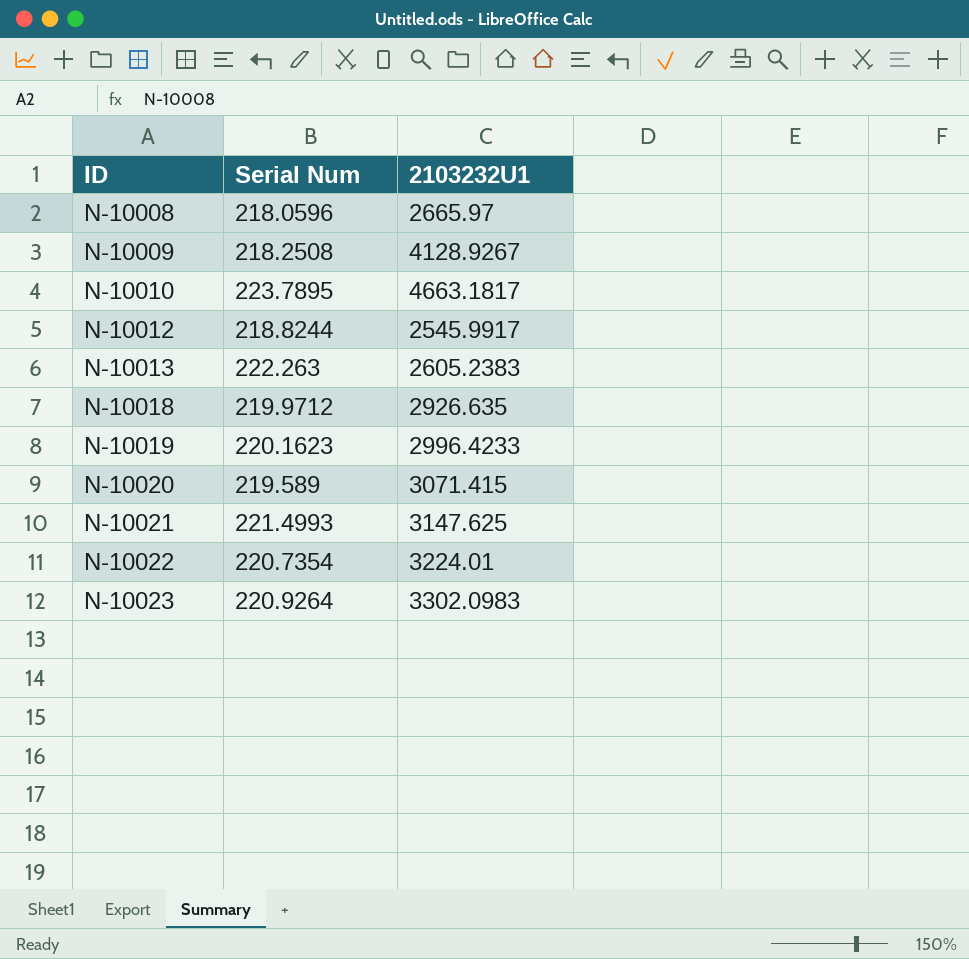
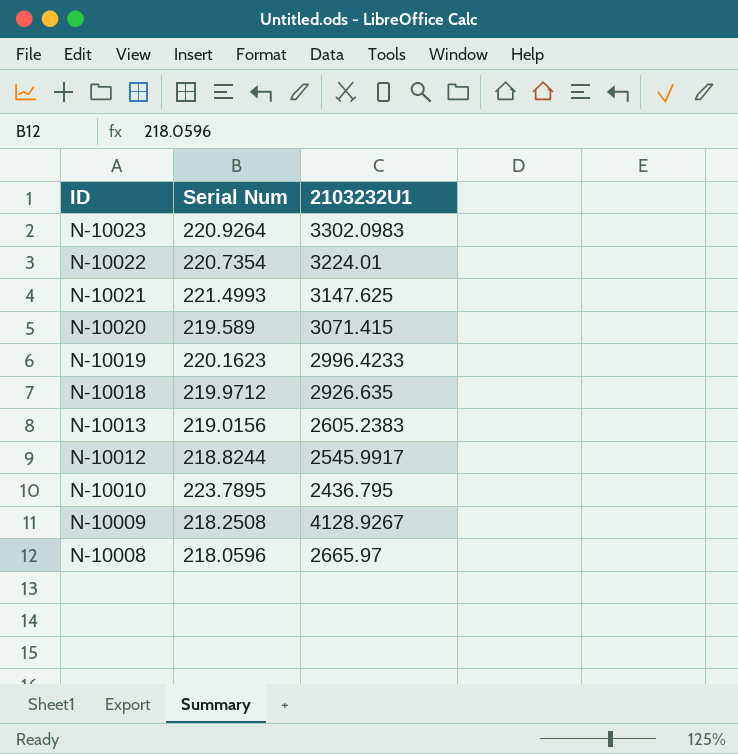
row order: ID ascending -> ID descending
N-10013 | Serial Num: 222.263 -> 219.0156
N-10010 | 2103232U1: 4663.1817 -> 2436.795

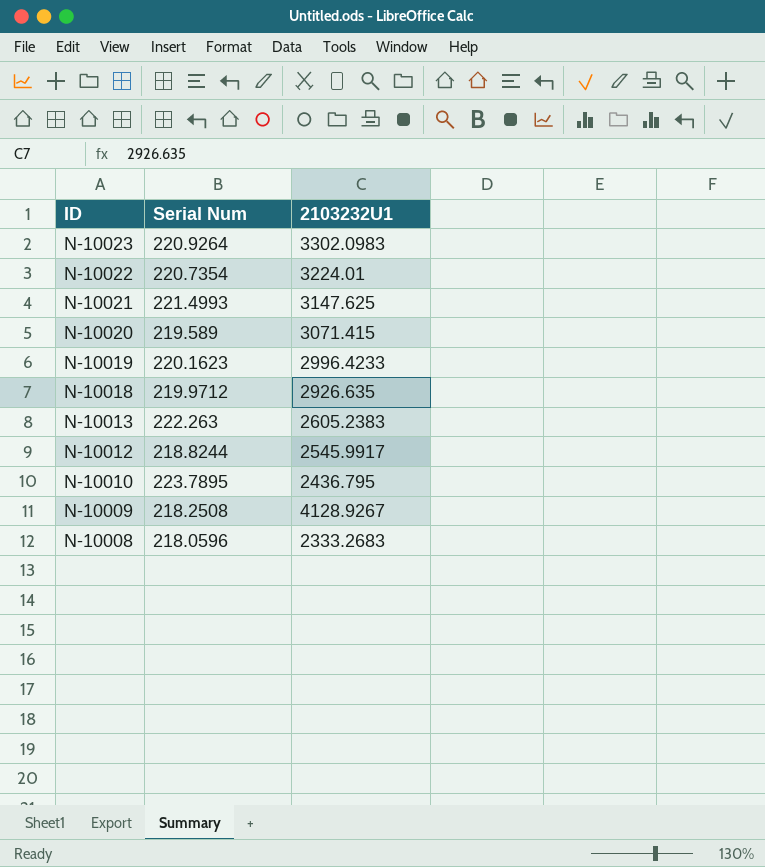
N-10013 | Serial Num: 219.0156 -> 222.263
N-10008 | 2103232U1: 2665.97 -> 2333.2683

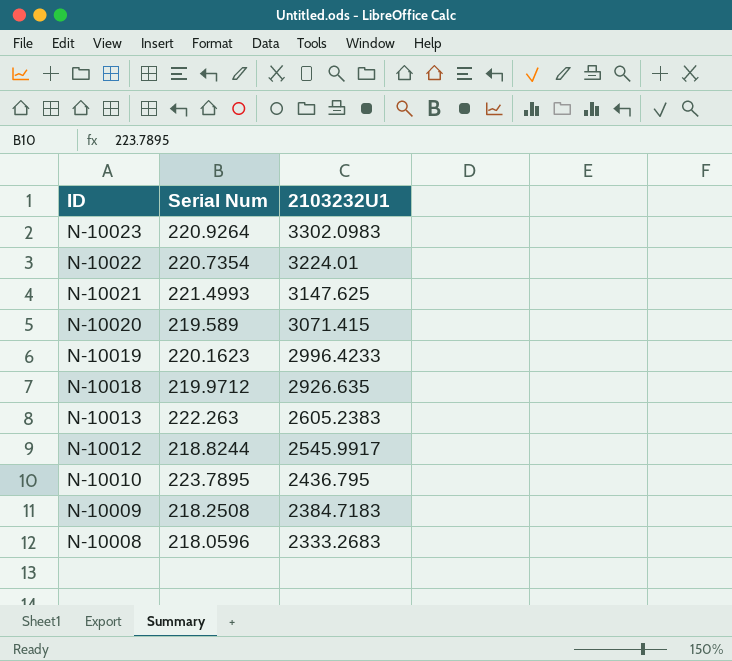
N-10009 | 2103232U1: 4128.9267 -> 2384.7183

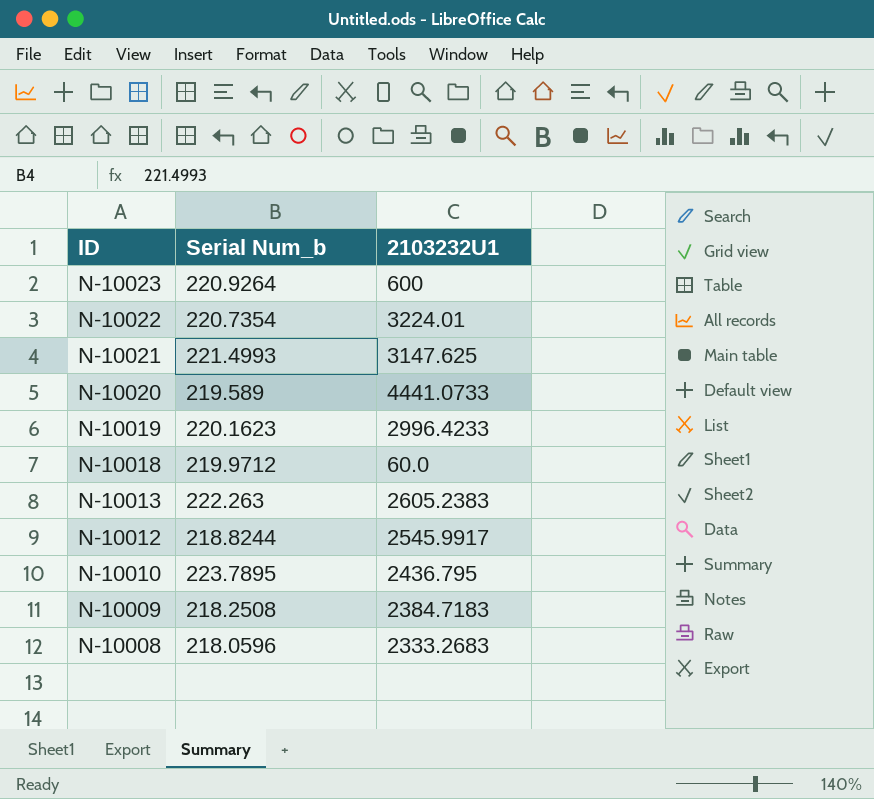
column name: Serial Num -> Serial Num_b
N-10023 | 2103232U1: 3302.0983 -> 600
N-10020 | 2103232U1: 3071.415 -> 4441.0733
N-10018 | 2103232U1: 2926.635 -> 60.0

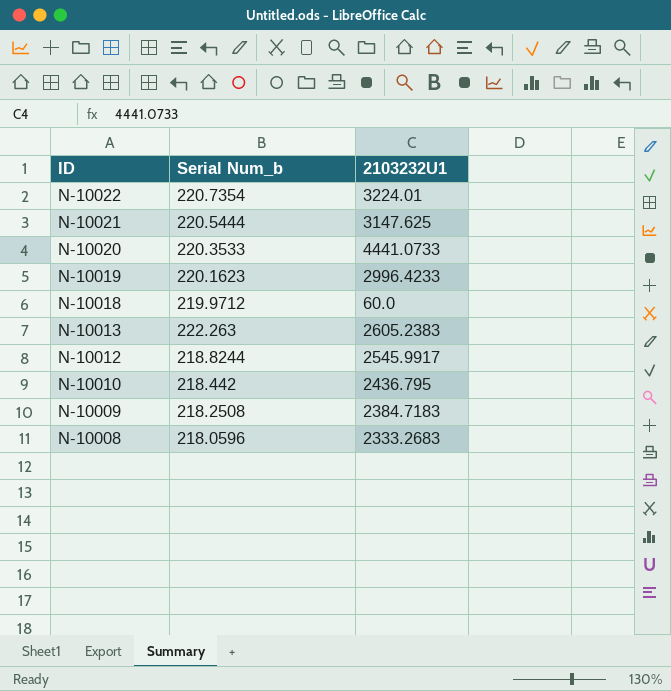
row N-10023: 220.9264 | 600 -> none
N-10021 | Serial Num_b: 221.4993 -> 220.5444
N-10020 | Serial Num_b: 219.589 -> 220.3533
N-10010 | Serial Num_b: 223.7895 -> 218.442

